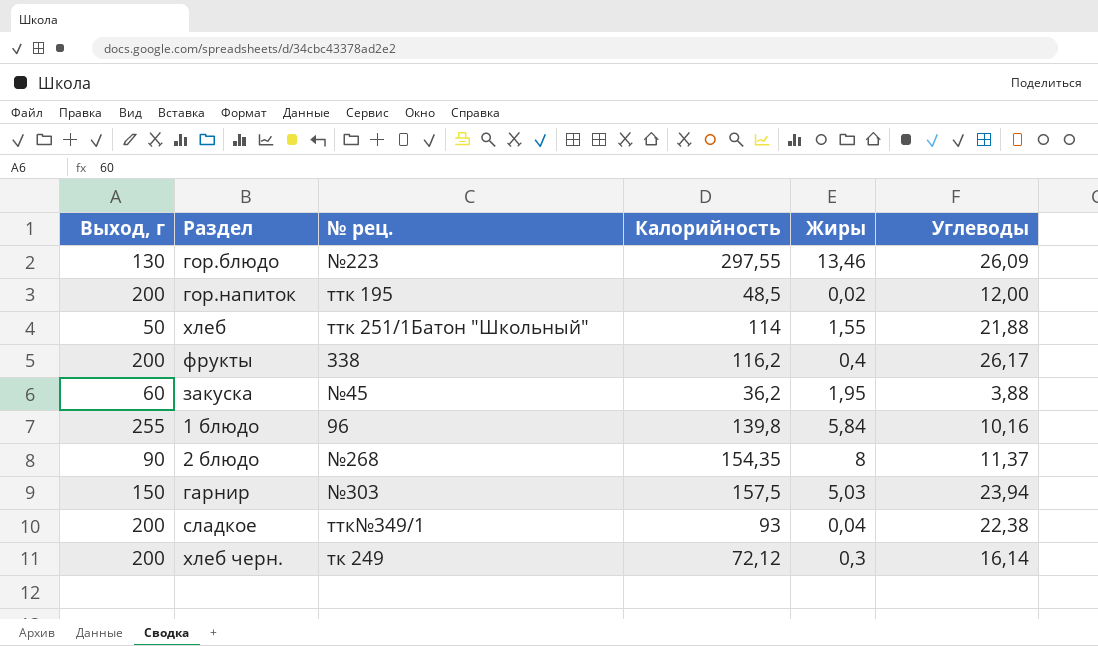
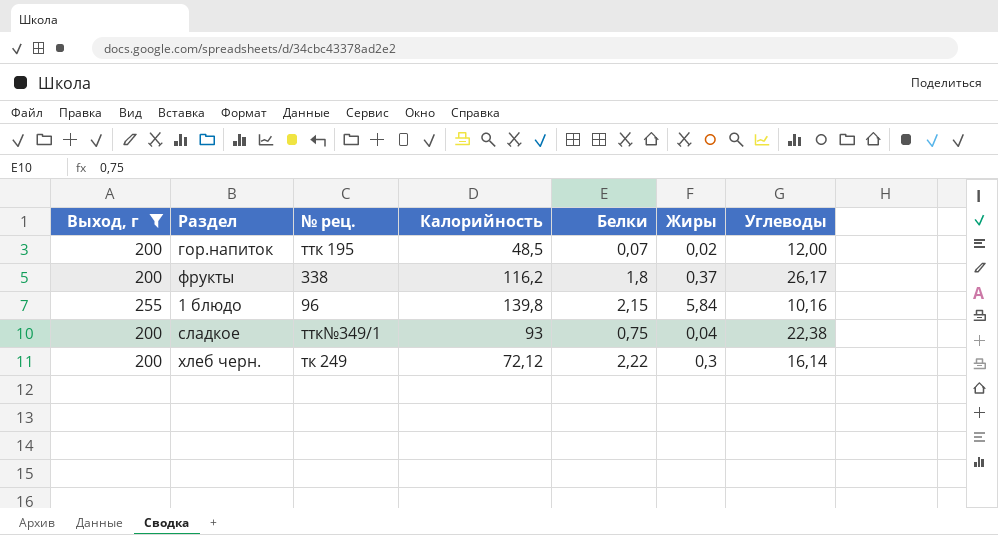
filter: none -> Выход, г >= 200
column Белки | position: none -> 5
фрукты | Жиры: 0,4 -> 0,37

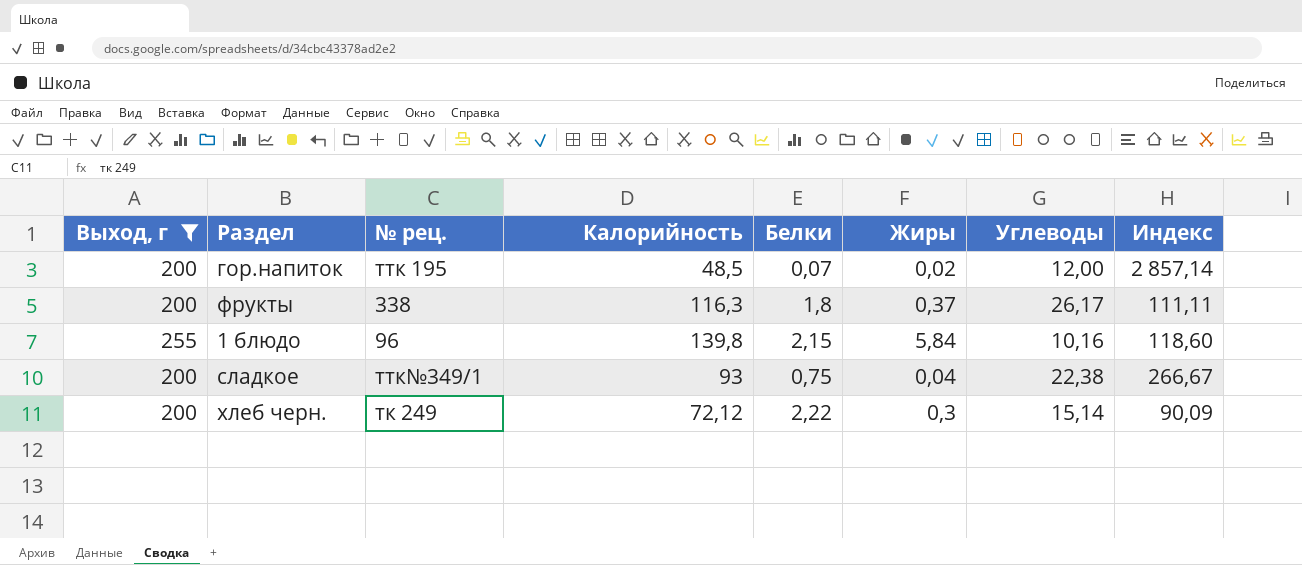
column Индекс | formula: none -> [Выход, г] / [Белки]
фрукты | Калорийность: 116,2 -> 116,3
хлеб черн. | Углеводы: 16,14 -> 15,14

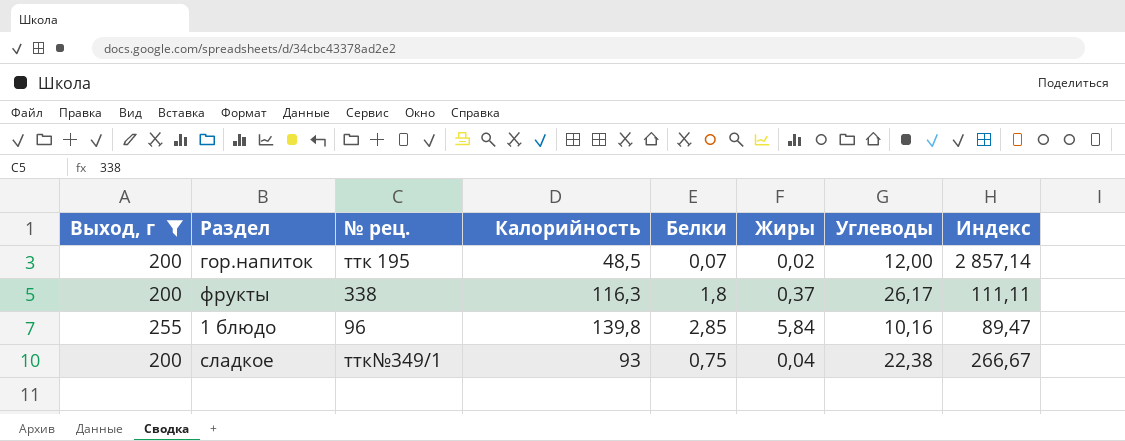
row хлеб черн.: 200 | тк 249 | 72,12 | 2,22 | 0,3 | 15,14 | 90,09 -> none
1 блюдо | Белки: 2,15 -> 2,85
1 блюдо | Индекс: 118,60 -> 89,47

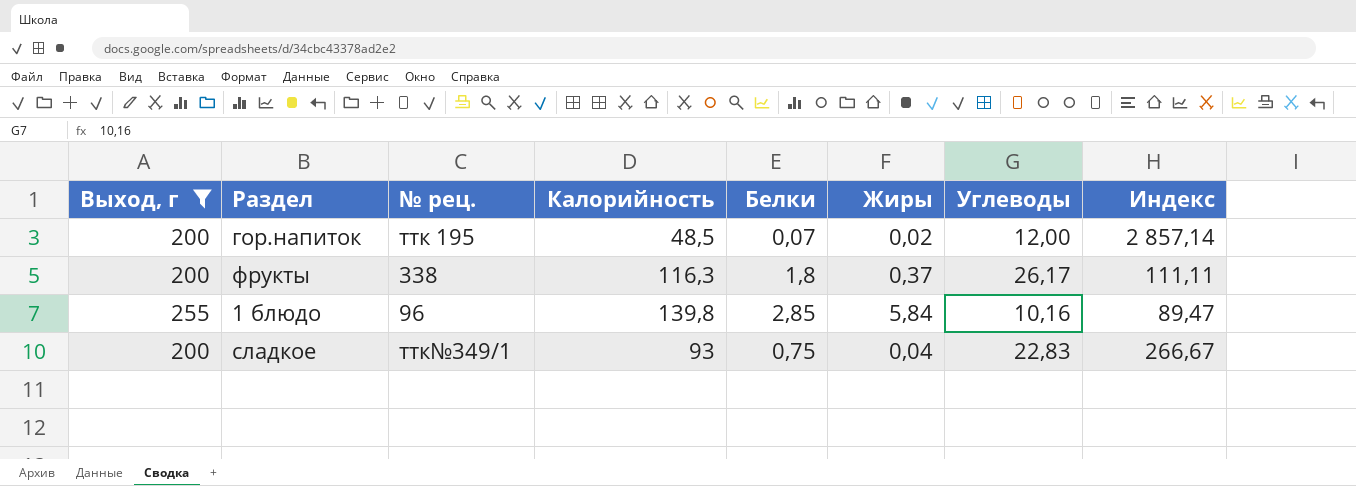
сладкое | Углеводы: 22,38 -> 22,83

